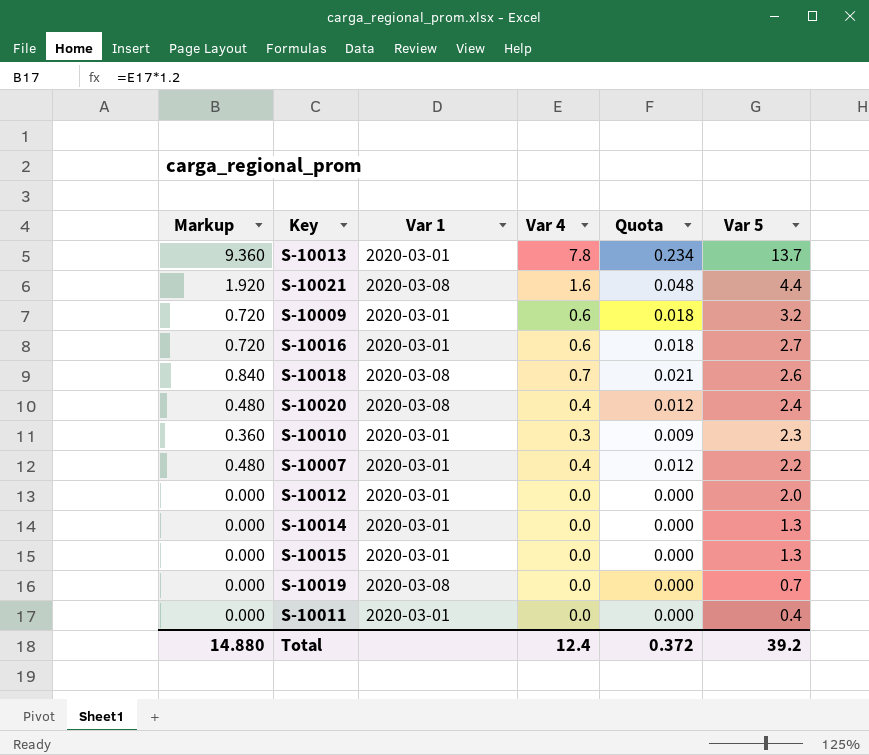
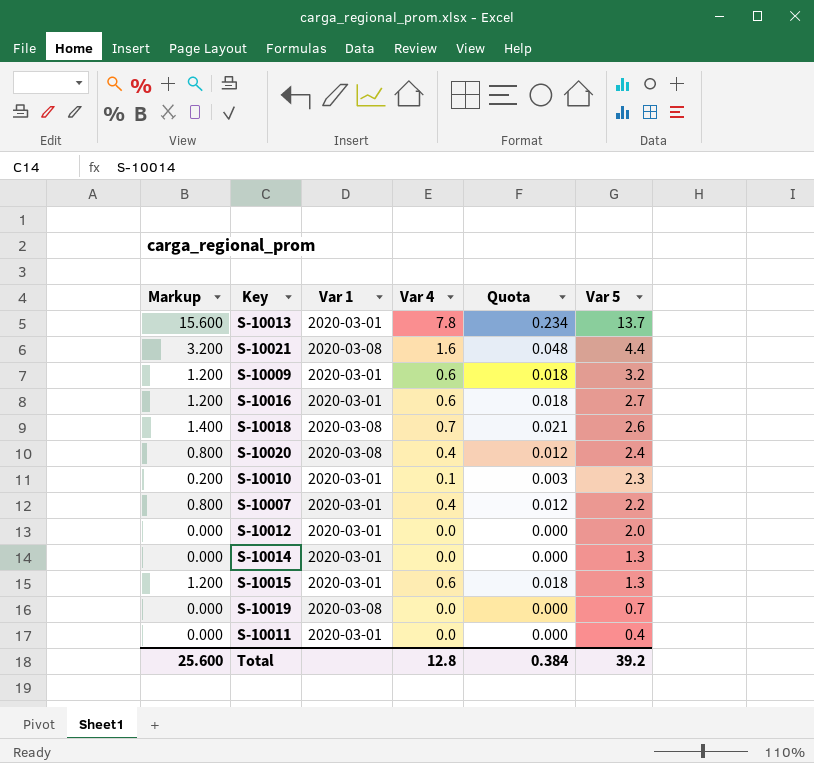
column Markup | formula: [Var 4] * 1.2 -> [Var 4] * 2
S-10010 | Var 4: 0.3 -> 0.1
S-10010 | Quota: 0.009 -> 0.003
S-10015 | Var 4: 0.0 -> 0.6
S-10015 | Quota: 0.000 -> 0.018
Total | Markup: 14.880 -> 25.600
Total | Var 4: 12.4 -> 12.8
Total | Quota: 0.372 -> 0.384

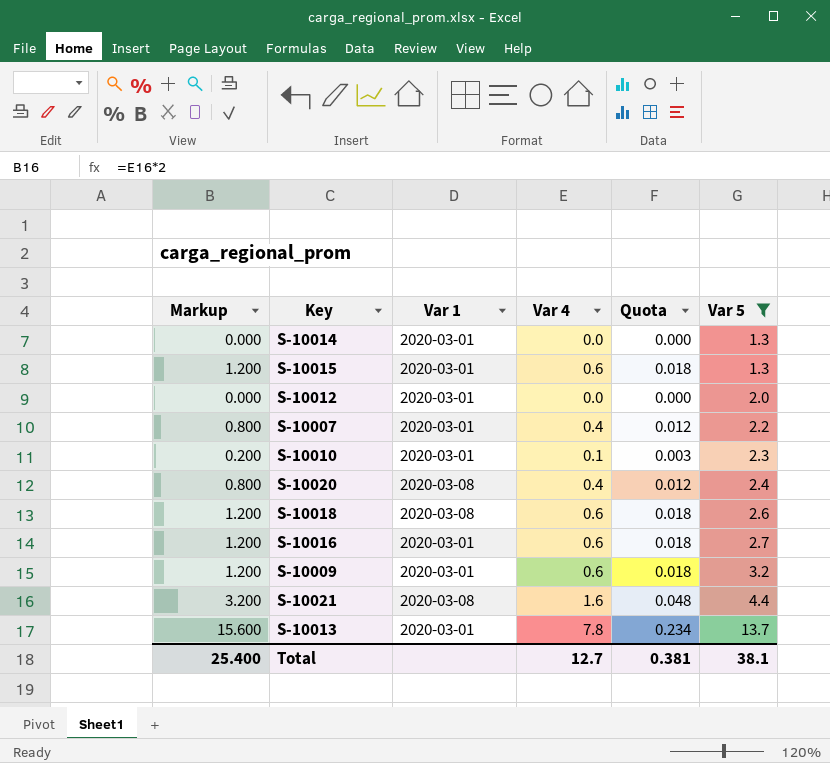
filter: none -> Var 5 >= 1.3
row order: Var 5 descending -> Var 5 ascending
S-10018 | Markup: 1.400 -> 1.200
S-10018 | Var 4: 0.7 -> 0.6
S-10018 | Quota: 0.021 -> 0.018
Total | Markup: 25.600 -> 25.400
Total | Var 4: 12.8 -> 12.7
Total | Quota: 0.384 -> 0.381
Total | Var 5: 39.2 -> 38.1

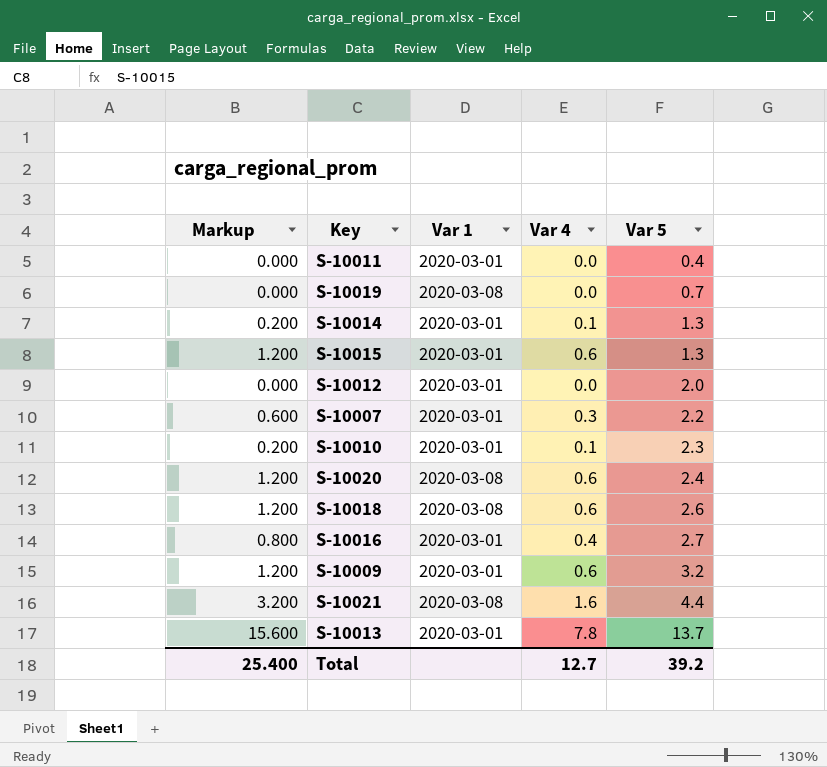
filter: Var 5 >= 1.3 -> none
column Quota | formula: [Var 4] * 0.03 -> none
S-10014 | Markup: 0.000 -> 0.200
S-10014 | Var 4: 0.0 -> 0.1
S-10007 | Markup: 0.800 -> 0.600
S-10007 | Var 4: 0.4 -> 0.3
S-10020 | Markup: 0.800 -> 1.200
S-10020 | Var 4: 0.4 -> 0.6
S-10016 | Markup: 1.200 -> 0.800
S-10016 | Var 4: 0.6 -> 0.4
Total | Var 5: 38.1 -> 39.2

